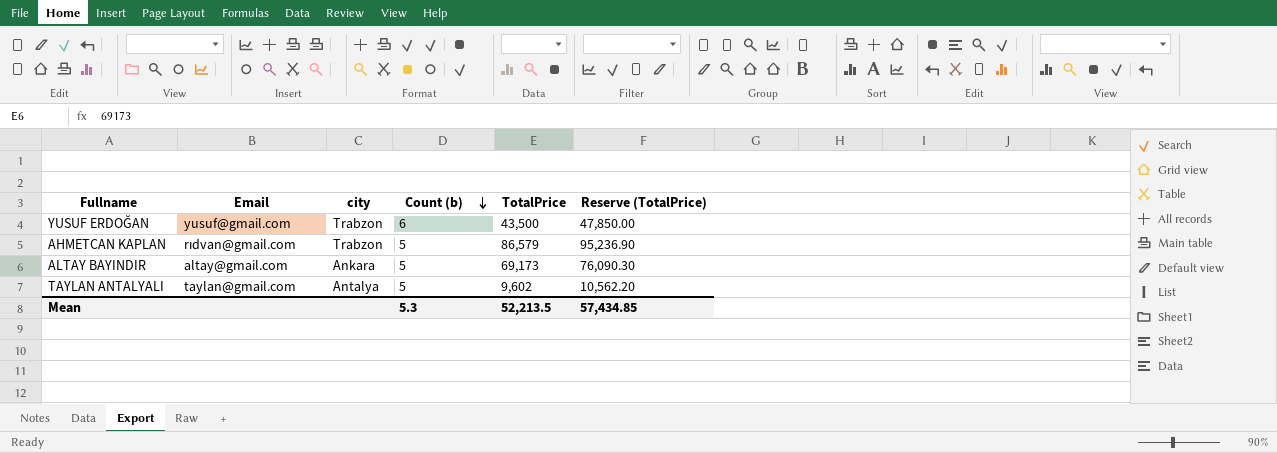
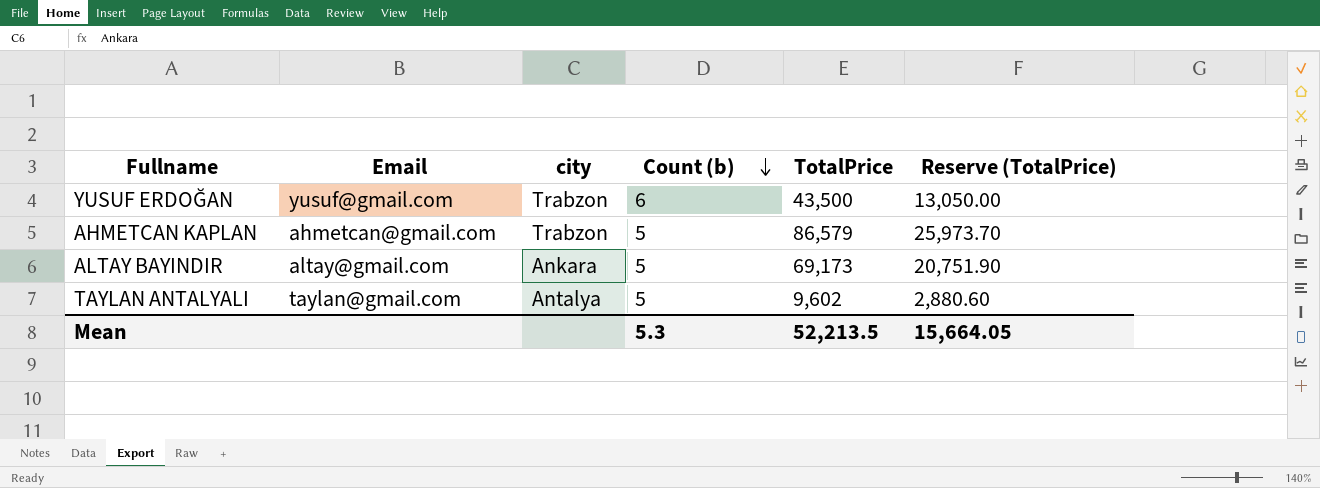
column Reserve (TotalPrice) | formula: [TotalPrice] * 1.1 -> [TotalPrice] * 0.3
AHMETCAN KAPLAN | Email: rıdvan@gmail.com -> ahmetcan@gmail.com
Mean | Reserve (TotalPrice): 57,434.85 -> 15,664.05

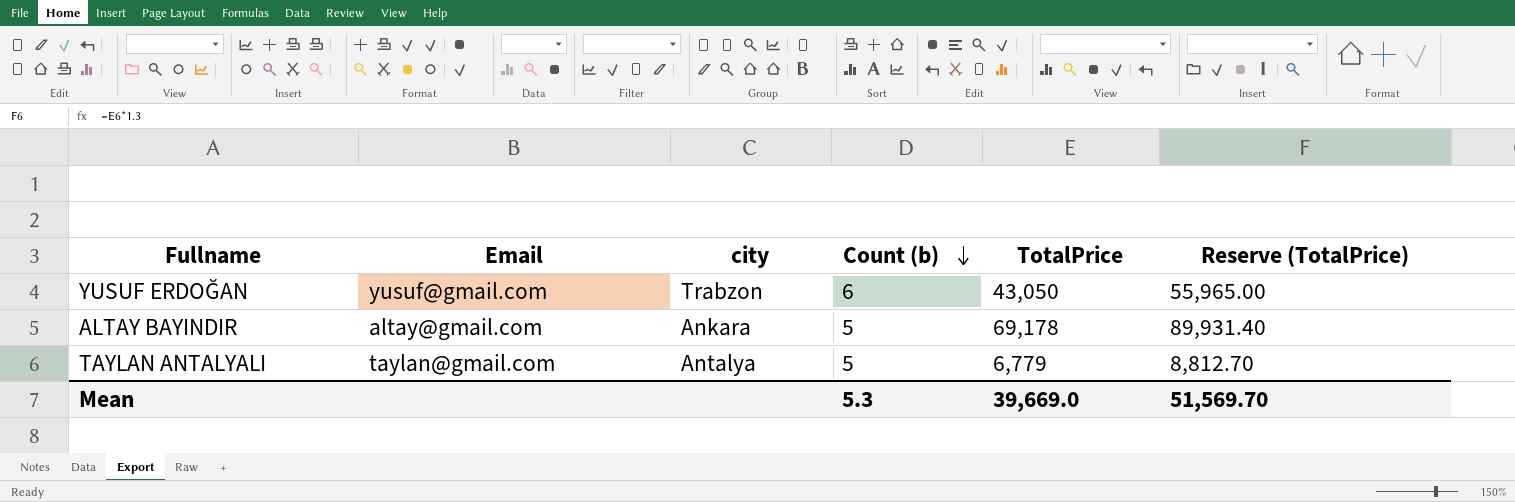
column Reserve (TotalPrice) | formula: [TotalPrice] * 0.3 -> [TotalPrice] * 1.3
row AHMETCAN KAPLAN: ahmetcan@gmail.com | Trabzon | 5 | 86,579 | 25,973.70 -> none
YUSUF ERDOĞAN | TotalPrice: 43,500 -> 43,050
ALTAY BAYINDIR | TotalPrice: 69,173 -> 69,178
TAYLAN ANTALYALI | TotalPrice: 9,602 -> 6,779
Mean | TotalPrice: 52,213.5 -> 39,669.0
Mean | Reserve (TotalPrice): 15,664.05 -> 51,569.70

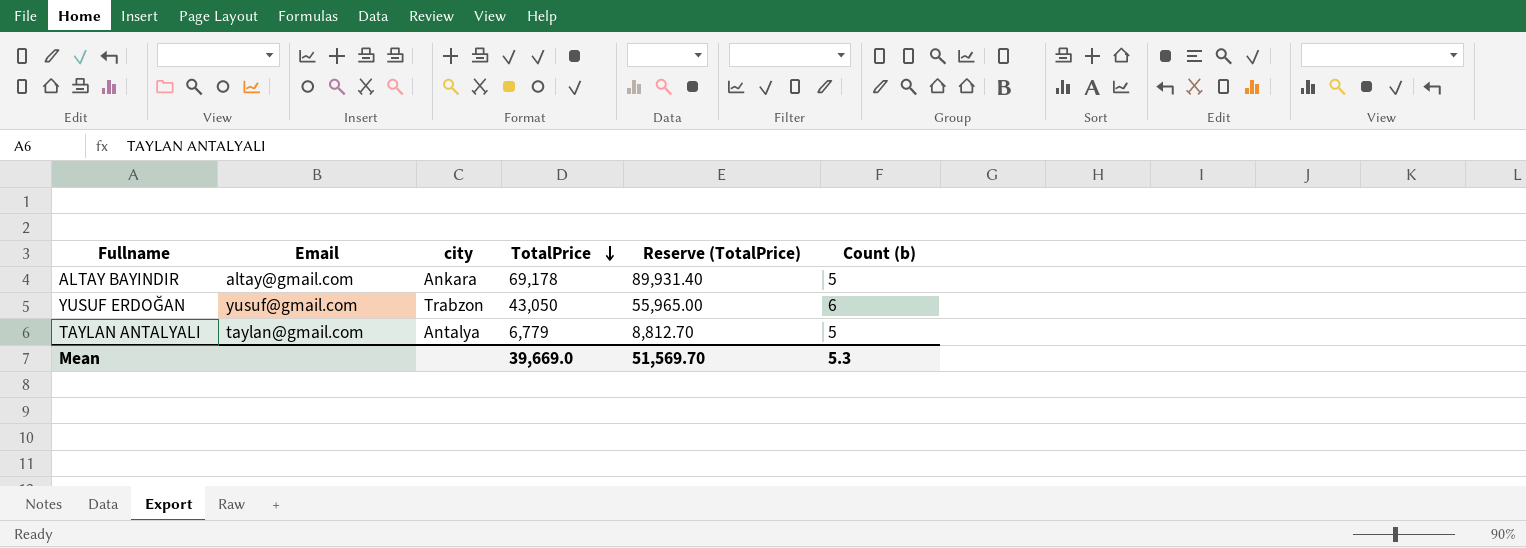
row order: Count (b) descending -> TotalPrice descending
column Count (b) | position: 4 -> 6

